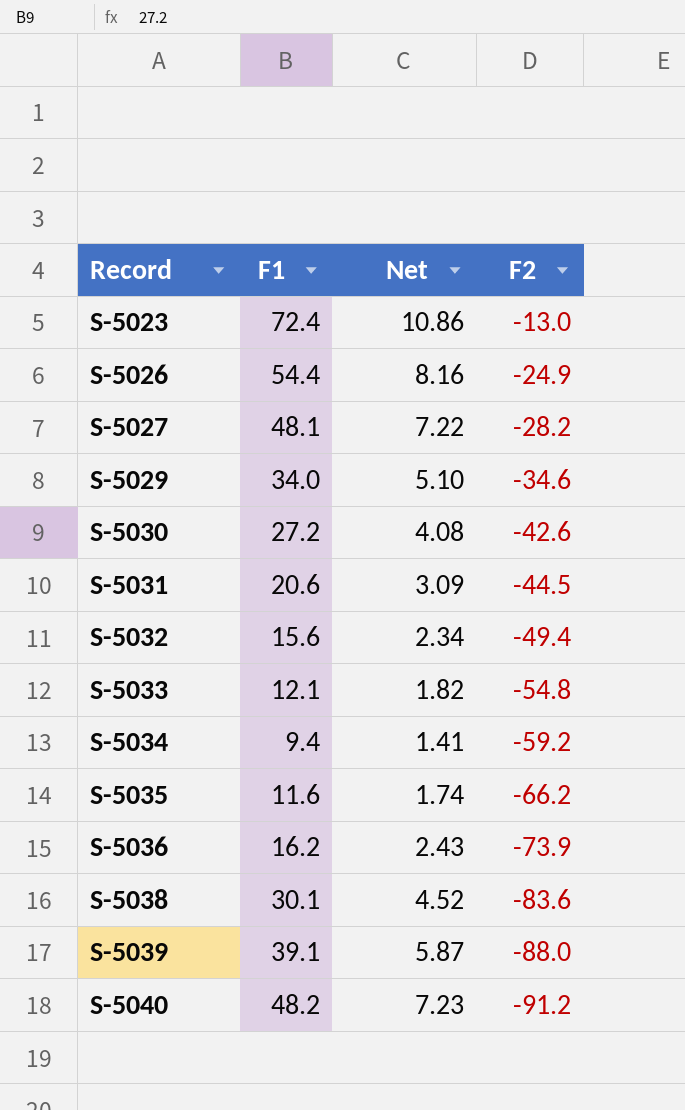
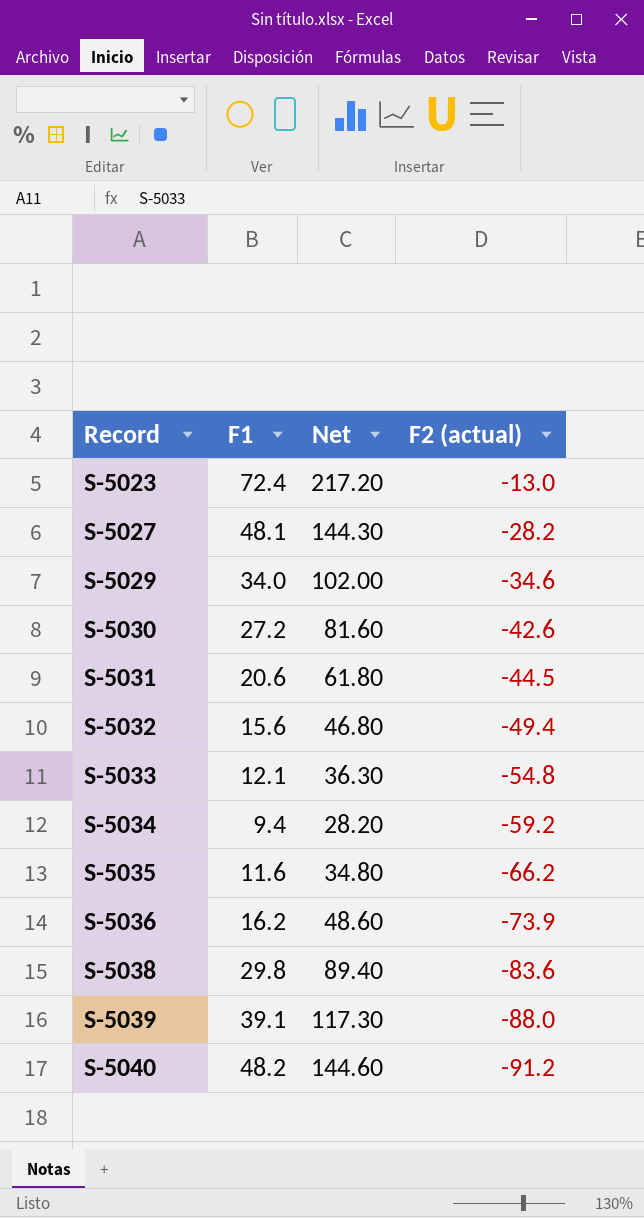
column Net | formula: [F1] * 0.15 -> [F1] * 3
column name: F2 -> F2 (actual)
row S-5026: 54.4 | 8.16 | -24.9 -> none
S-5038 | F1: 30.1 -> 29.8

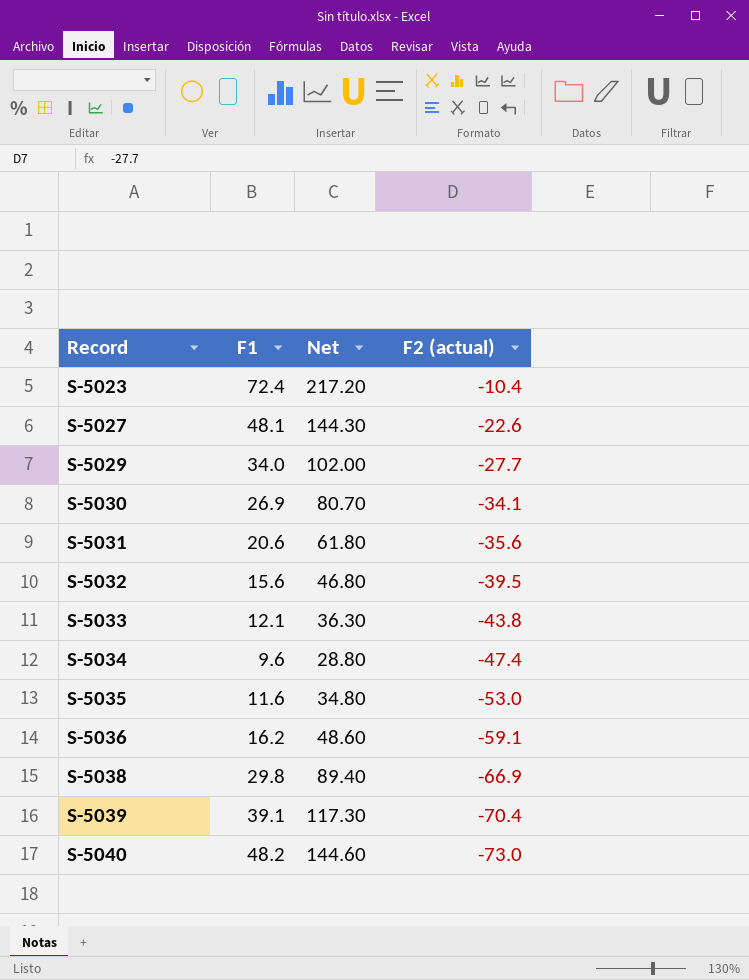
S-5023 | F2 (actual): -13.0 -> -10.4
S-5027 | F2 (actual): -28.2 -> -22.6
S-5029 | F2 (actual): -34.6 -> -27.7
S-5030 | F1: 27.2 -> 26.9
S-5030 | Net: 81.60 -> 80.70
S-5030 | F2 (actual): -42.6 -> -34.1
S-5031 | F2 (actual): -44.5 -> -35.6
S-5032 | F2 (actual): -49.4 -> -39.5
S-5033 | F2 (actual): -54.8 -> -43.8
S-5034 | F1: 9.4 -> 9.6
S-5034 | Net: 28.20 -> 28.80
S-5034 | F2 (actual): -59.2 -> -47.4
S-5035 | F2 (actual): -66.2 -> -53.0
S-5036 | F2 (actual): -73.9 -> -59.1
S-5038 | F2 (actual): -83.6 -> -66.9
S-5039 | F2 (actual): -88.0 -> -70.4
S-5040 | F2 (actual): -91.2 -> -73.0

